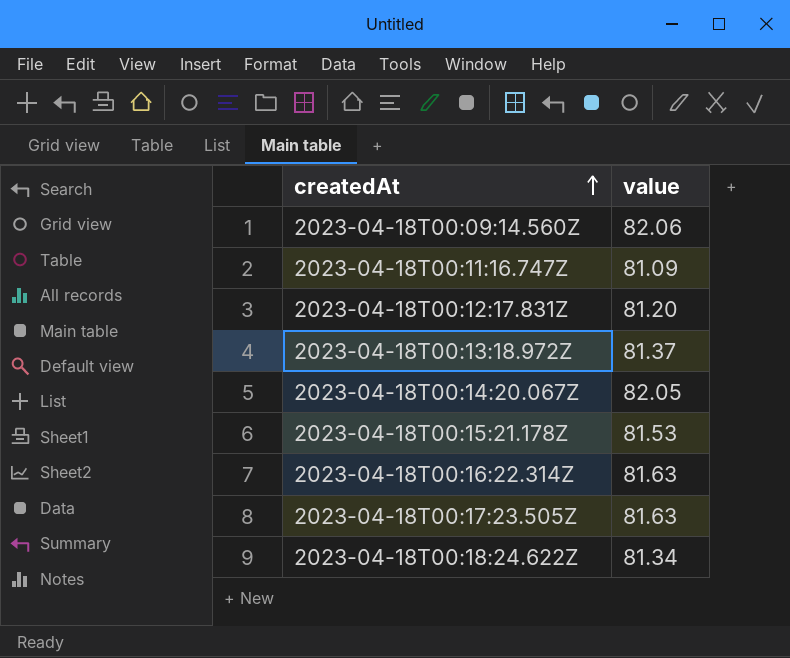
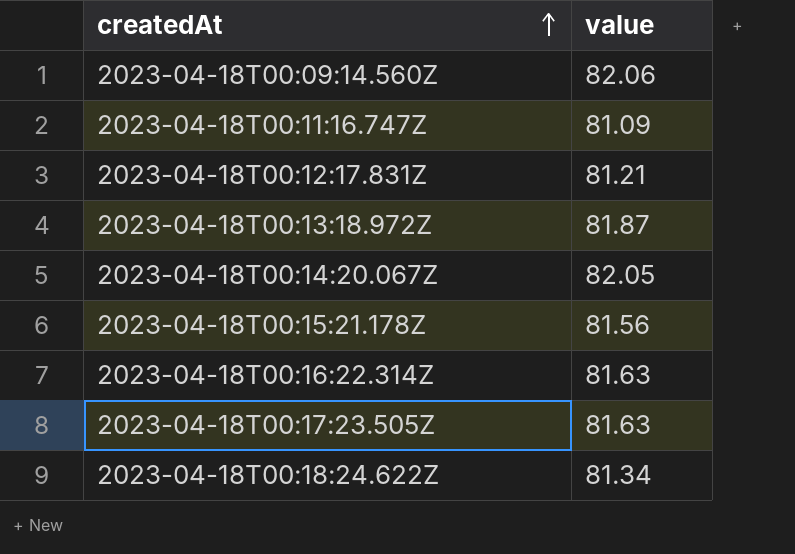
2023-04-18T00:12:17.831Z | value: 81.20 -> 81.21
2023-04-18T00:13:18.972Z | value: 81.37 -> 81.87
2023-04-18T00:15:21.178Z | value: 81.53 -> 81.56

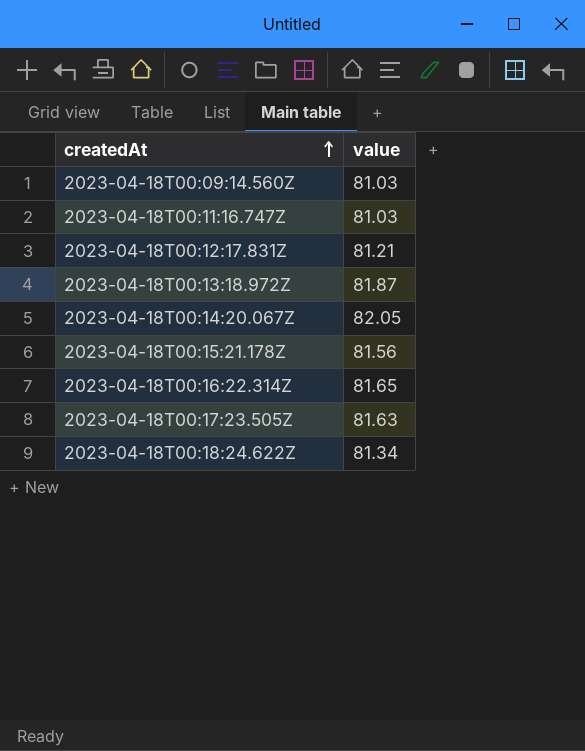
2023-04-18T00:09:14.560Z | value: 82.06 -> 81.03
2023-04-18T00:11:16.747Z | value: 81.09 -> 81.03
2023-04-18T00:16:22.314Z | value: 81.63 -> 81.65

